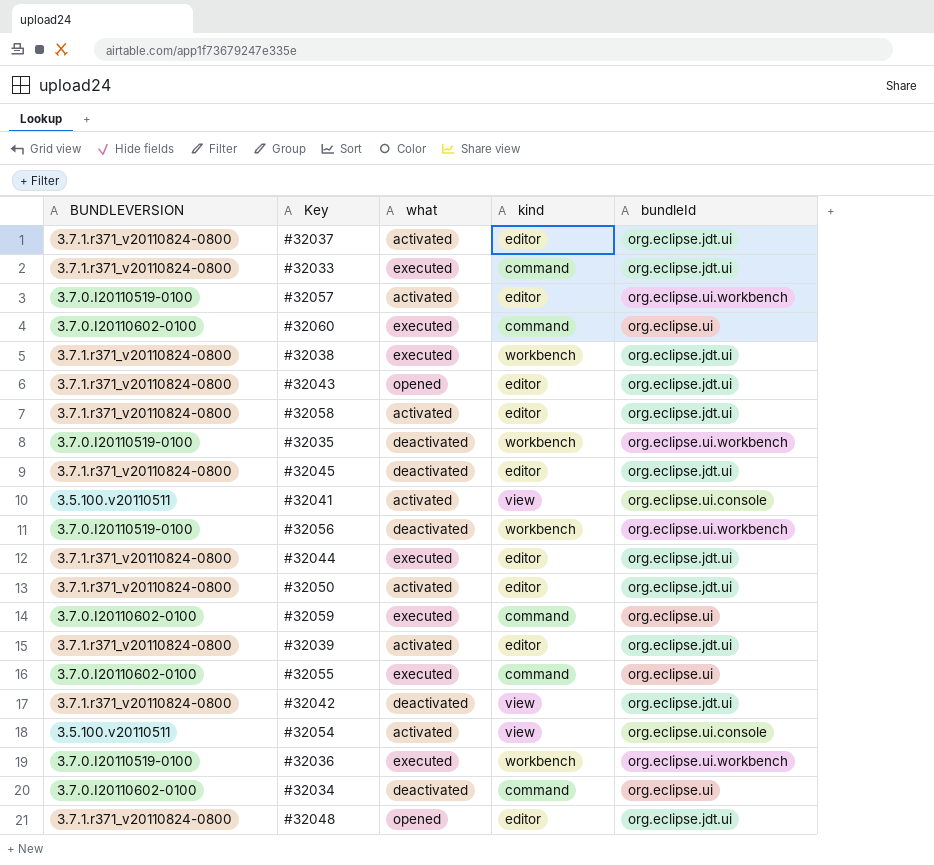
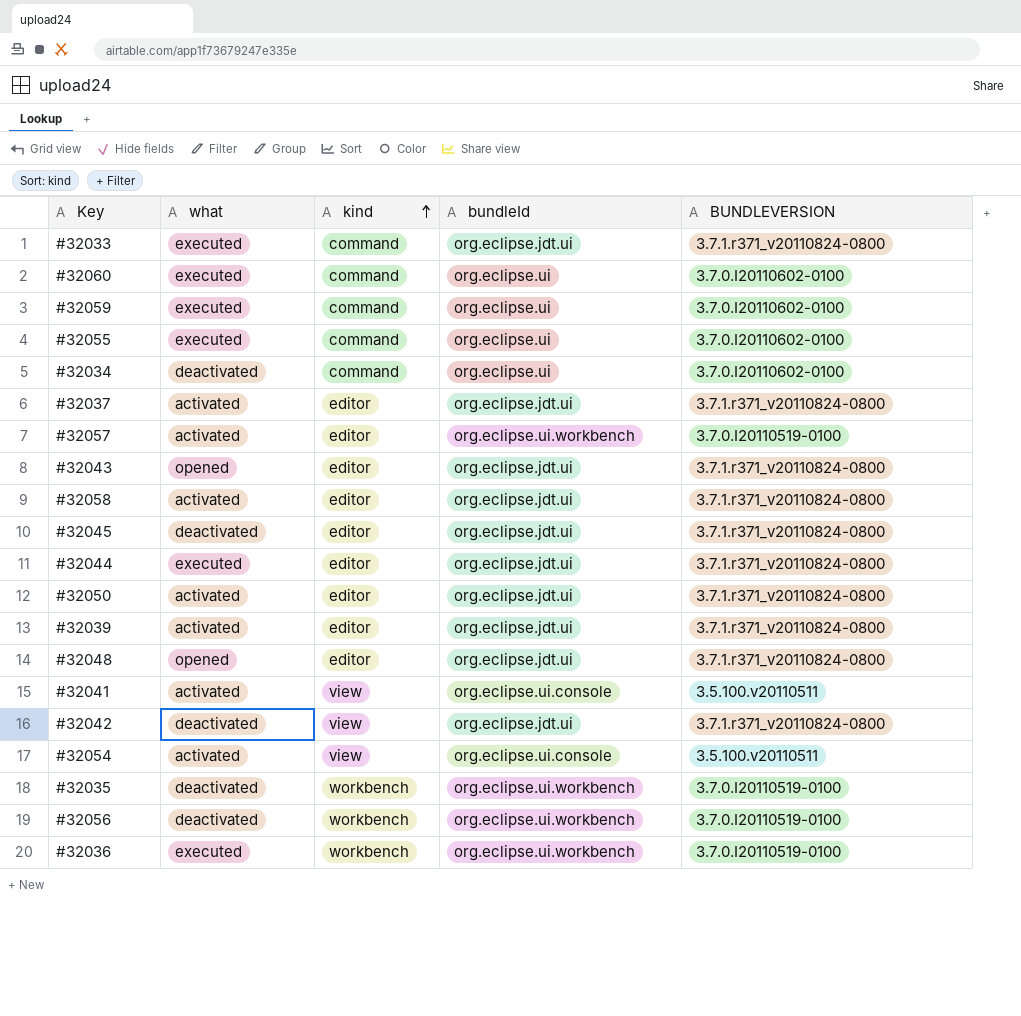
row order: none -> kind ascending
column BUNDLEVERSION | position: 1 -> 5
row #32038: 3.7.1.r371_v20110824-0800 | executed | workbench | org.eclipse.jdt.ui -> none

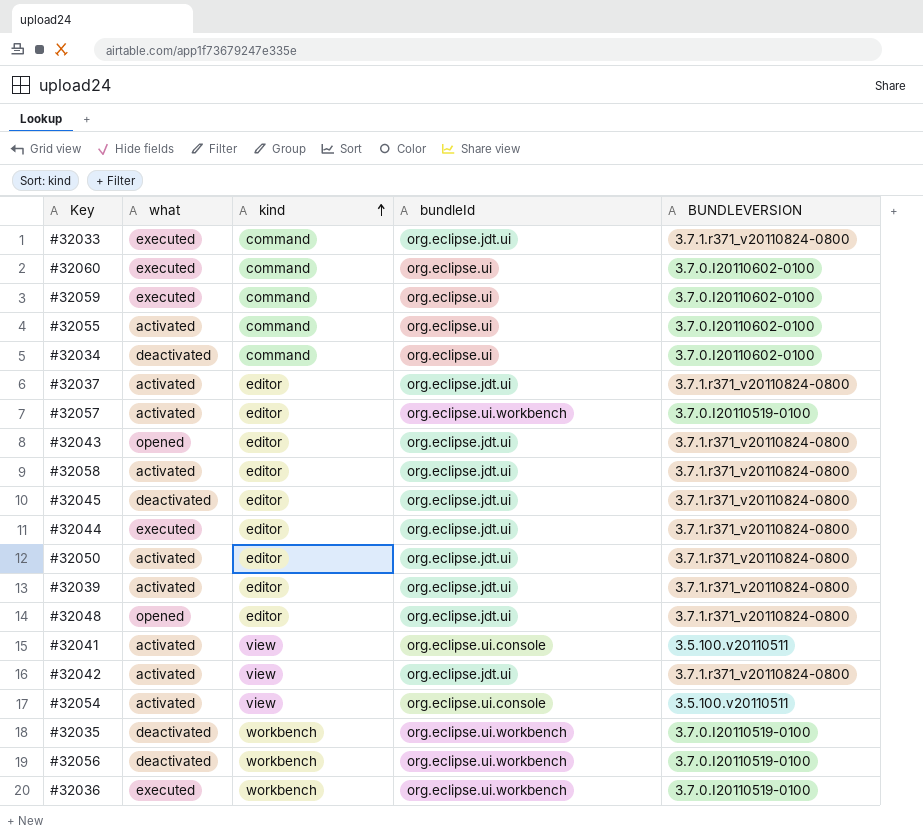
#32055 | what: executed -> activated
#32042 | what: deactivated -> activated

